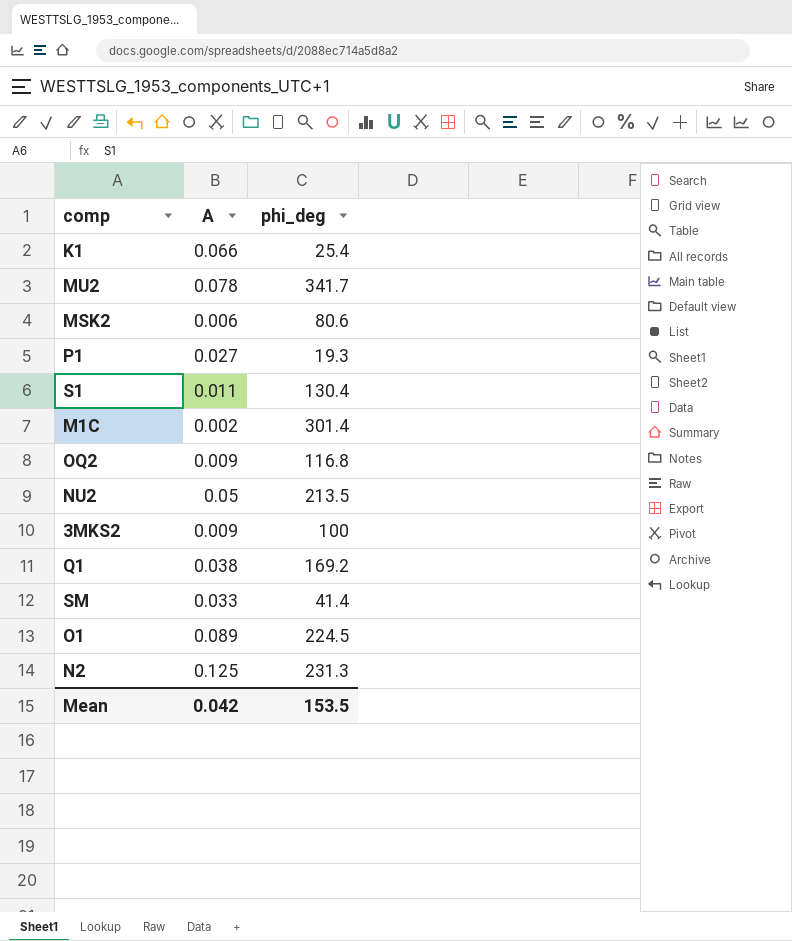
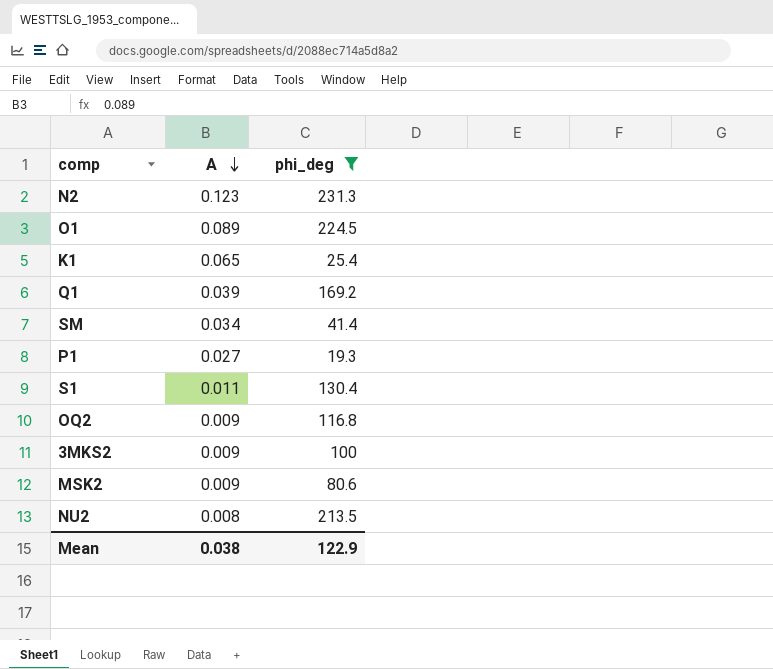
filter: none -> phi_deg <= 231.3
row order: none -> A descending
N2 | A: 0.125 -> 0.123
K1 | A: 0.066 -> 0.065
Q1 | A: 0.038 -> 0.039
SM | A: 0.033 -> 0.034
MSK2 | A: 0.006 -> 0.009
NU2 | A: 0.05 -> 0.008
Mean | A: 0.042 -> 0.038
Mean | phi_deg: 153.5 -> 122.9

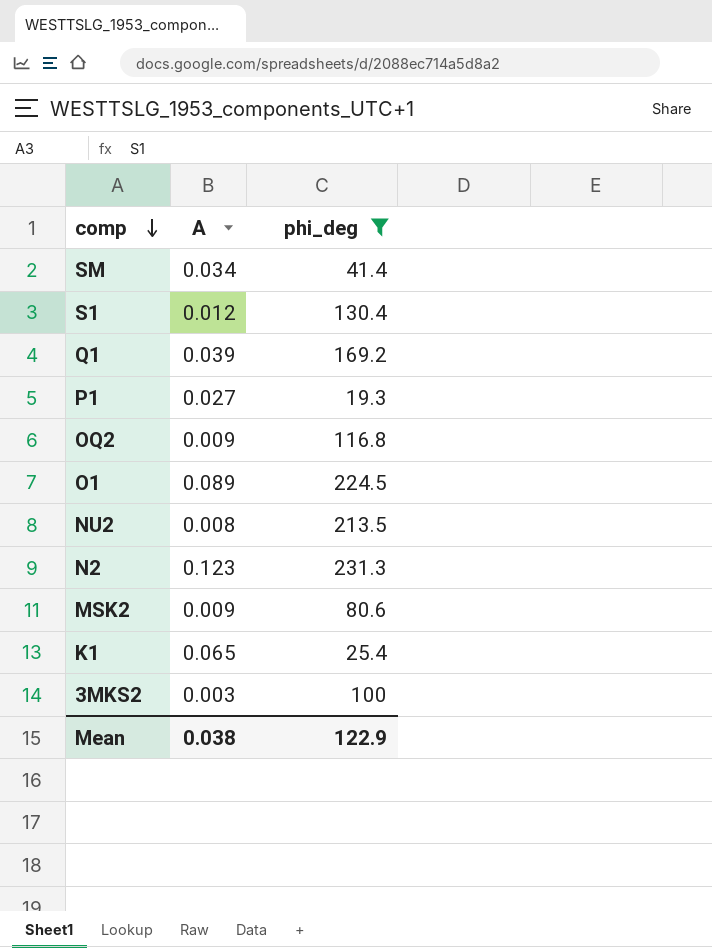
row order: A descending -> comp descending
S1 | A: 0.011 -> 0.012
3MKS2 | A: 0.009 -> 0.003

